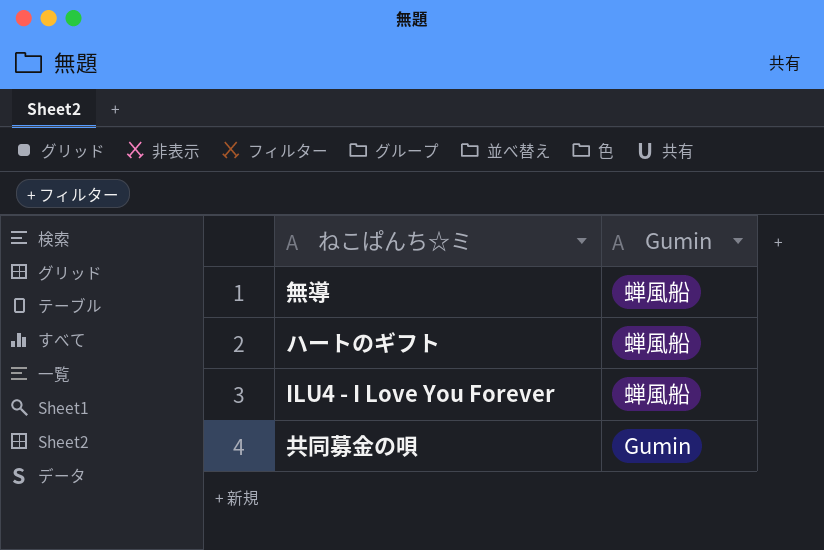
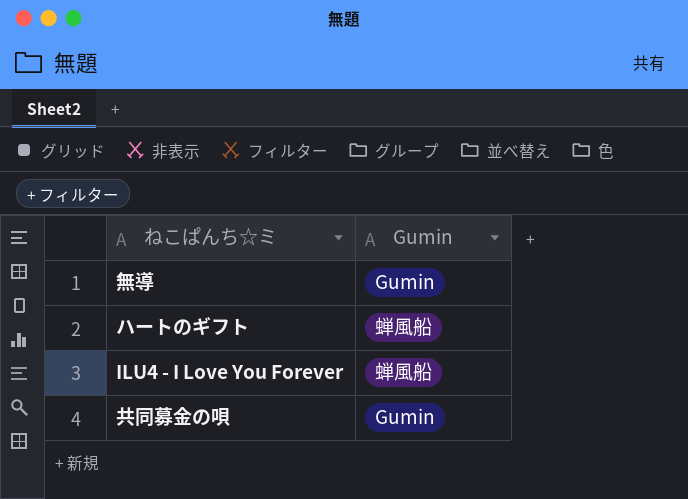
無導 | Gumin: 蝉風船 -> Gumin

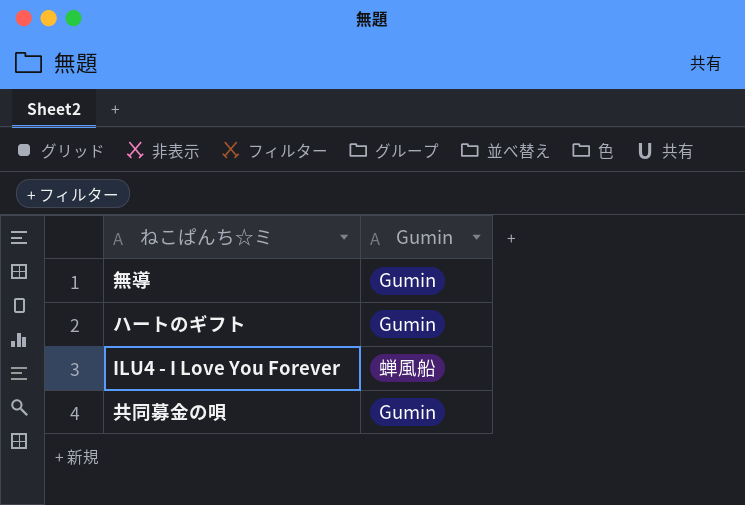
ハートのギフト | Gumin: 蝉風船 -> Gumin

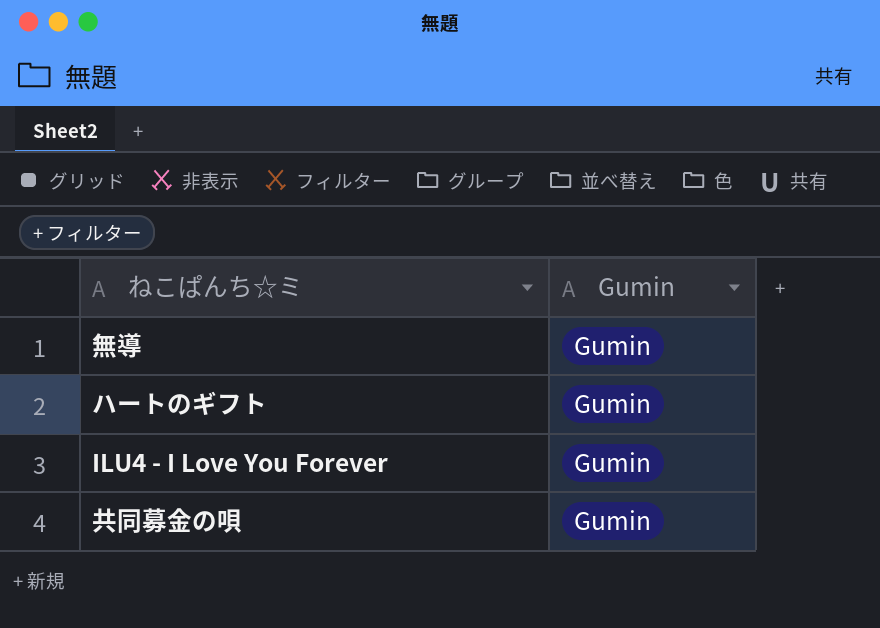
ILU4 - I Love You Forever | Gumin: 蝉風船 -> Gumin

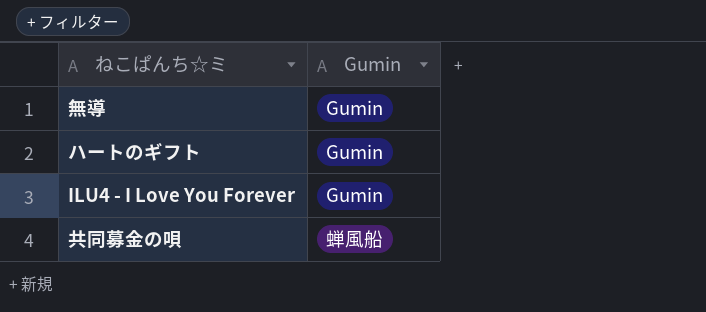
共同募金の唄 | Gumin: Gumin -> 蝉風船

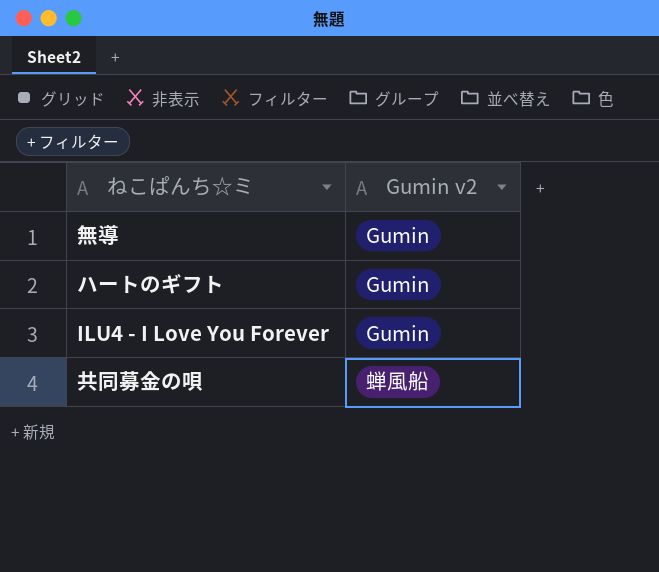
column name: Gumin -> Gumin v2

